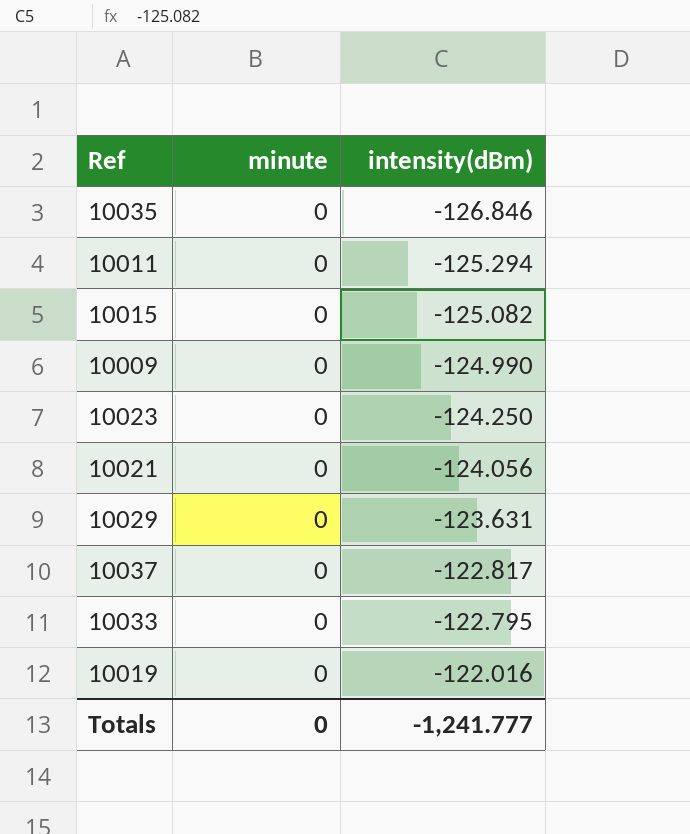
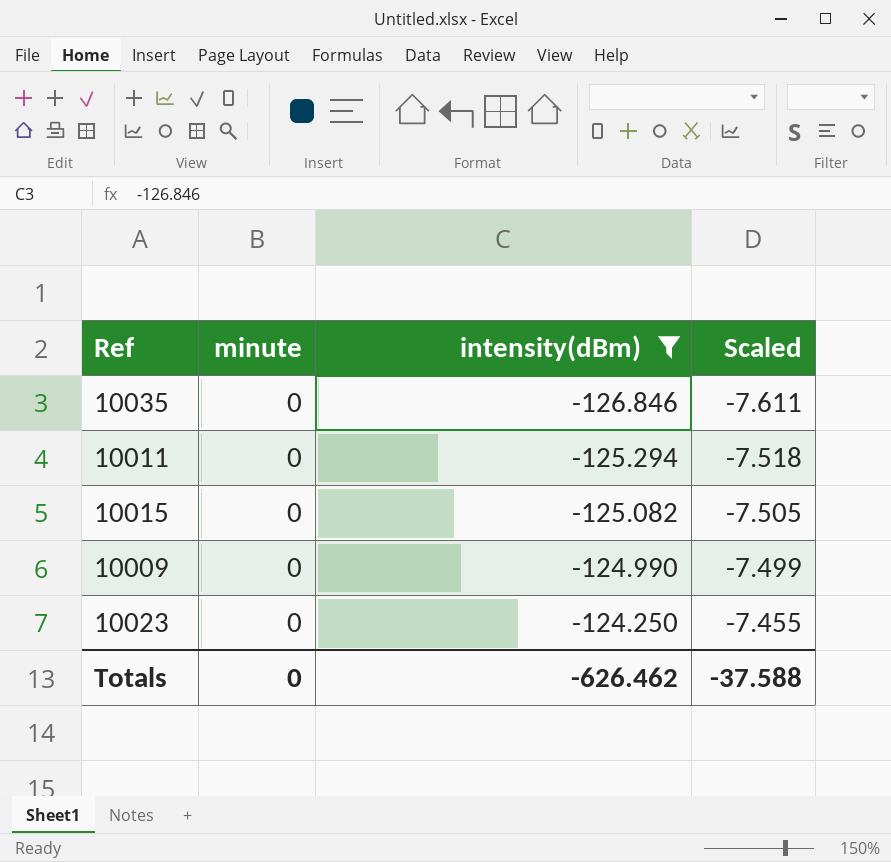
filter: none -> intensity(dBm) <= -124.250
column Scaled | formula: none -> [intensity(dBm)] * 0.06
Totals | intensity(dBm): -1,241.777 -> -626.462

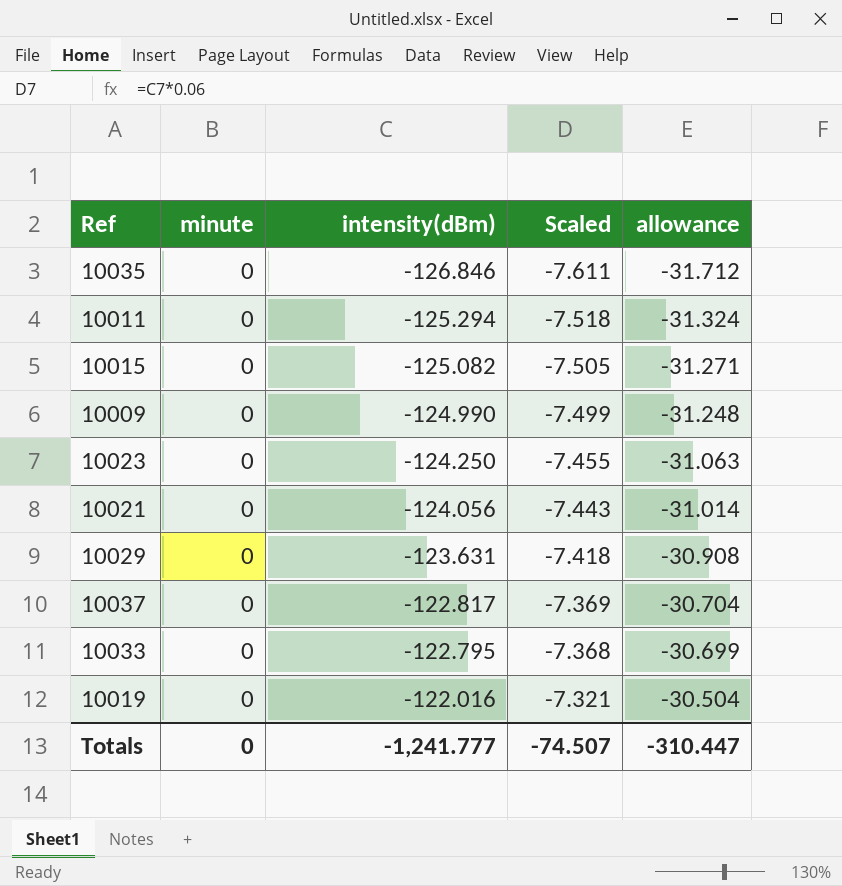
filter: intensity(dBm) <= -124.250 -> none
column allowance | formula: none -> [intensity(dBm)] * 0.25
Totals | intensity(dBm): -626.462 -> -1,241.777
Totals | Scaled: -37.588 -> -74.507

